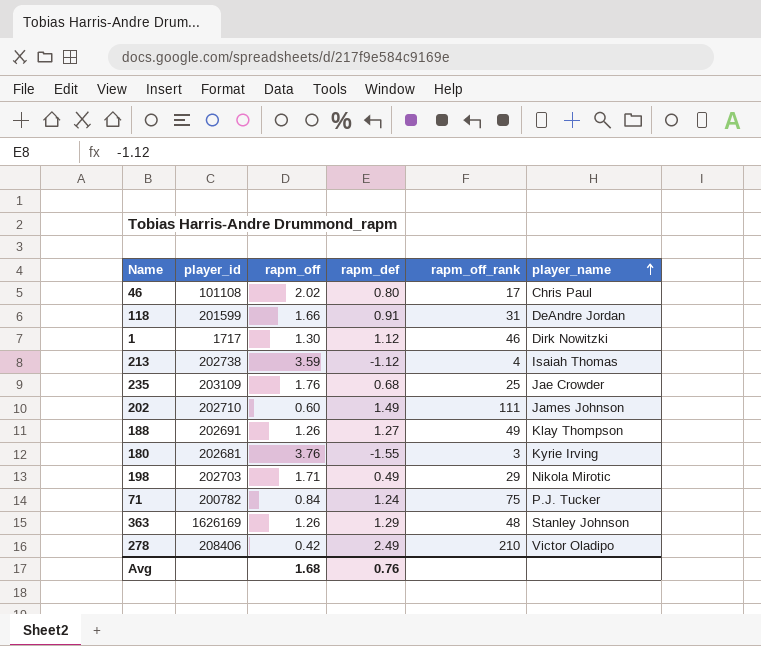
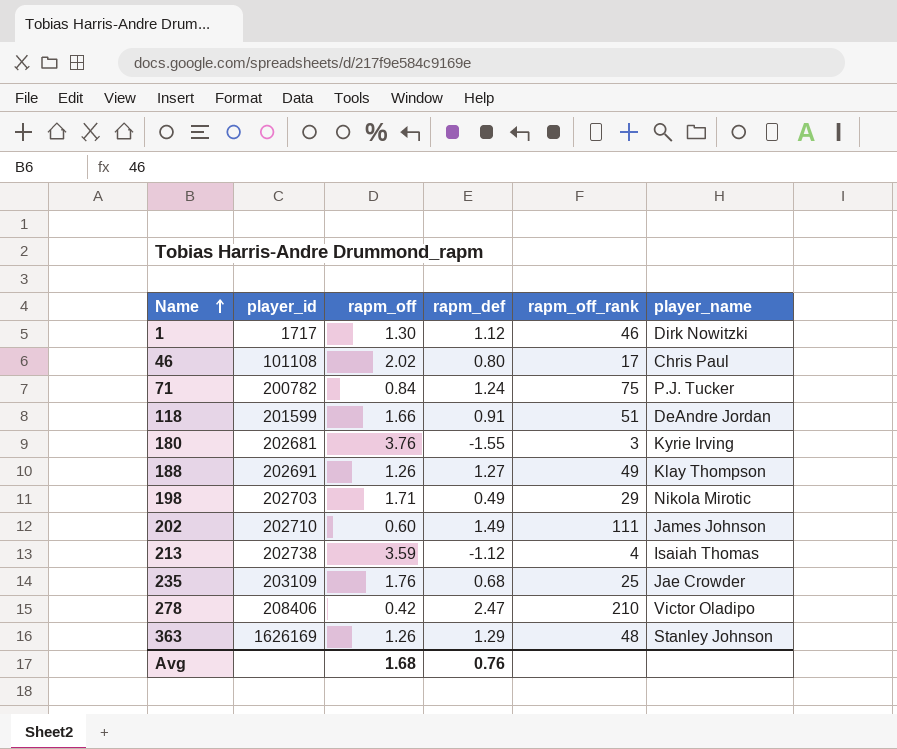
row order: player_name ascending -> Name ascending
118 | rapm_off_rank: 31 -> 51
278 | rapm_def: 2.49 -> 2.47

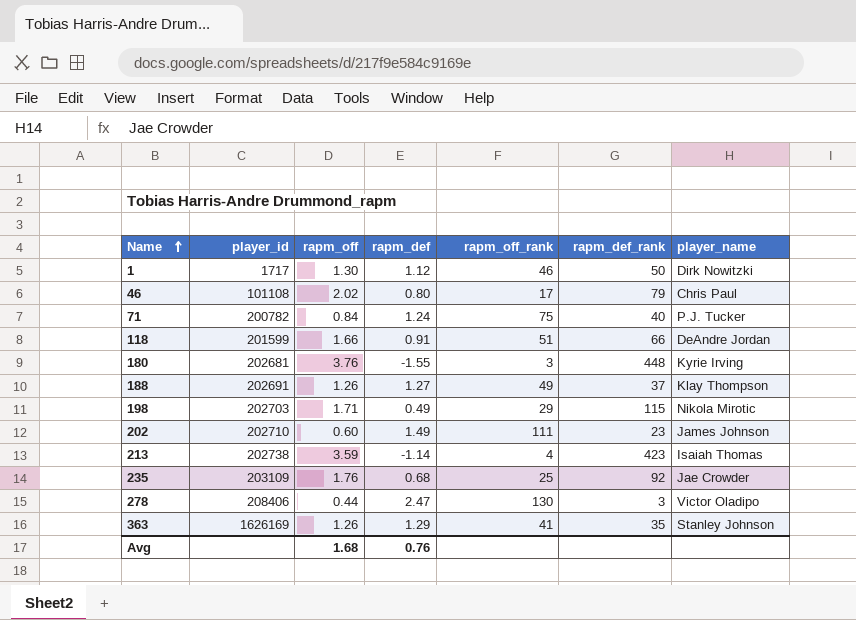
column rapm_def_rank | position: none -> 6
213 | rapm_def: -1.12 -> -1.14
278 | rapm_off: 0.42 -> 0.44
278 | rapm_off_rank: 210 -> 130
363 | rapm_off_rank: 48 -> 41

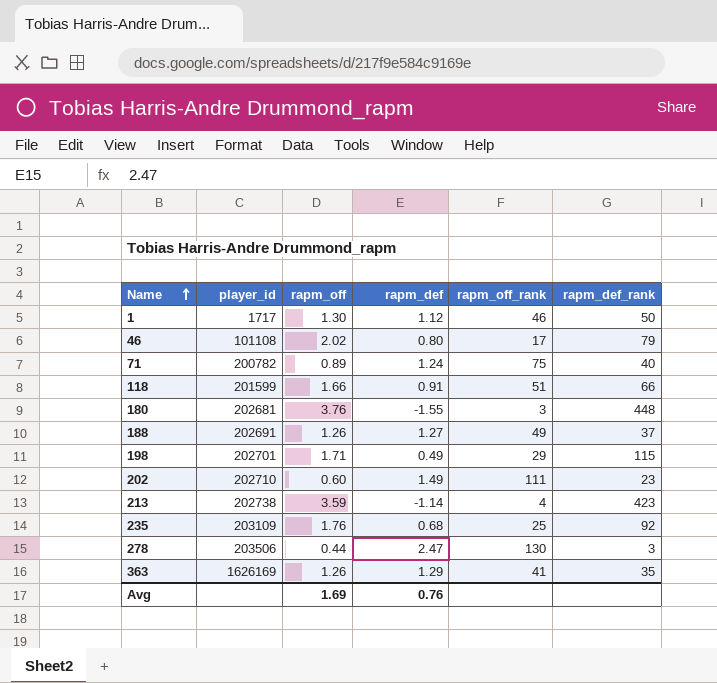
column player_name | position: 7 -> none
71 | rapm_off: 0.84 -> 0.89
198 | player_id: 202703 -> 202701
278 | player_id: 208406 -> 203506
Avg | rapm_off: 1.68 -> 1.69

